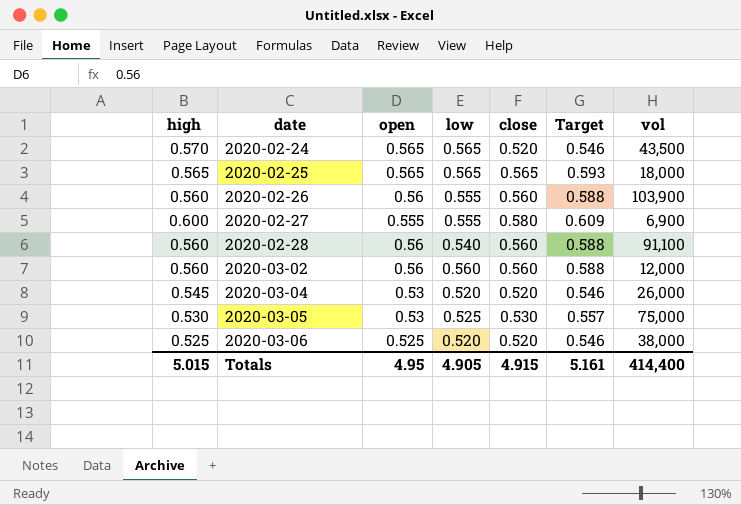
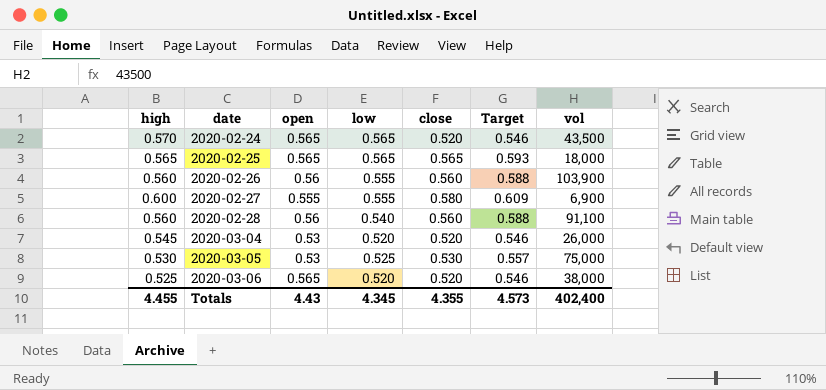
row 2020-03-02: 0.560 | 0.56 | 0.560 | 0.560 | 0.588 | 12,000 -> none
2020-03-06 | open: 0.525 -> 0.565
Totals | high: 5.015 -> 4.455
Totals | open: 4.95 -> 4.43
Totals | low: 4.905 -> 4.345
Totals | close: 4.915 -> 4.355
Totals | Target: 5.161 -> 4.573
Totals | vol: 414,400 -> 402,400

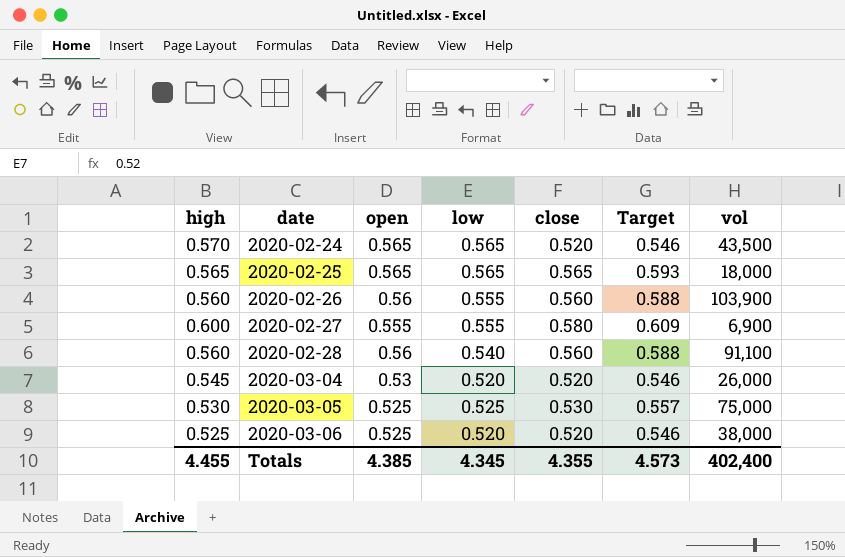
2020-03-05 | open: 0.53 -> 0.525
2020-03-06 | open: 0.565 -> 0.525
Totals | open: 4.43 -> 4.385

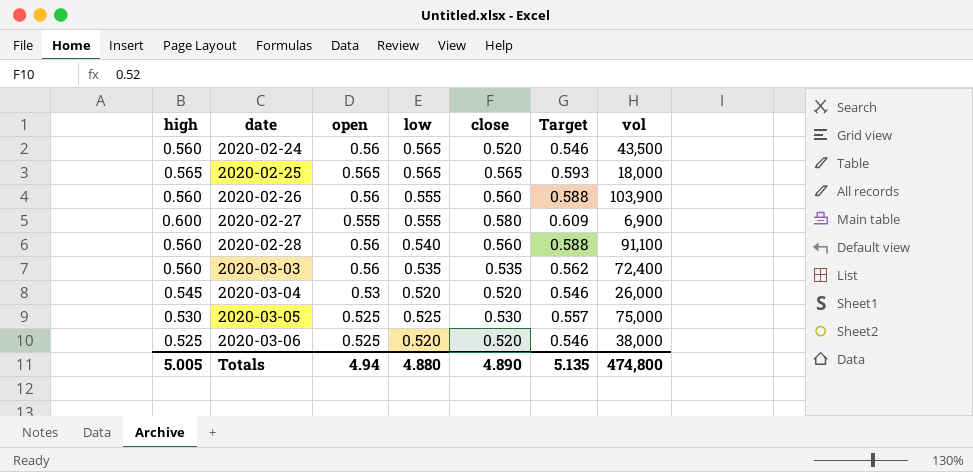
2020-02-24 | high: 0.570 -> 0.560
2020-02-24 | open: 0.565 -> 0.56
row 2020-03-03: none -> 0.560 | 0.56 | 0.535 | 0.535 | 0.562 | 72,400
Totals | high: 4.455 -> 5.005
Totals | open: 4.385 -> 4.94
Totals | low: 4.345 -> 4.880
Totals | close: 4.355 -> 4.890
Totals | Target: 4.573 -> 5.135
Totals | vol: 402,400 -> 474,800

